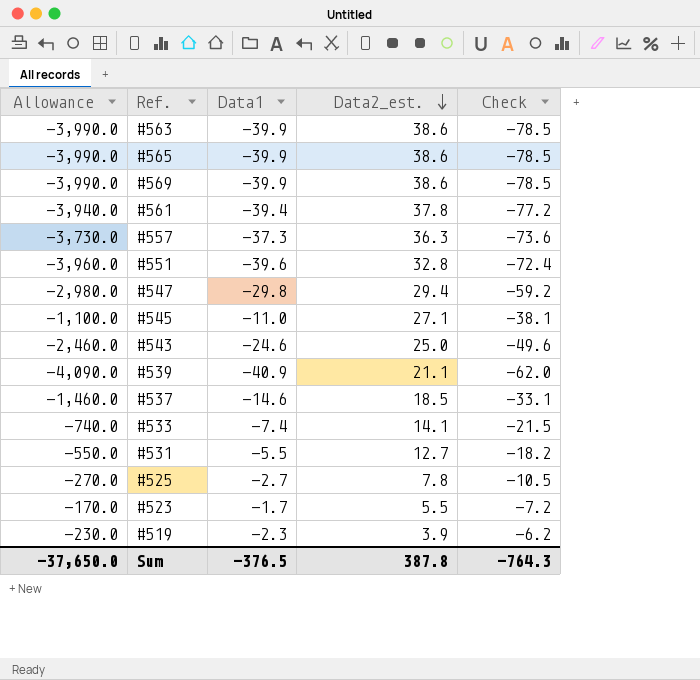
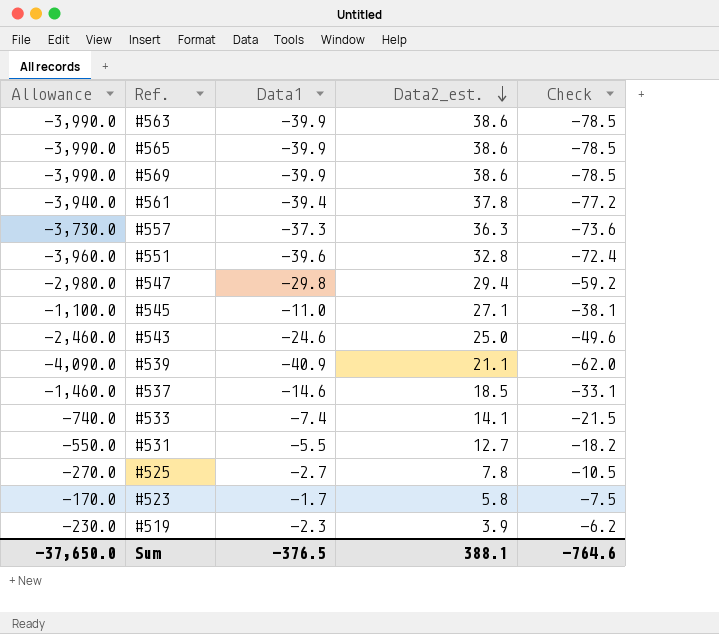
#523 | Data2_est.: 5.5 -> 5.8
#523 | Check: -7.2 -> -7.5
Sum | Data2_est.: 387.8 -> 388.1
Sum | Check: -764.3 -> -764.6

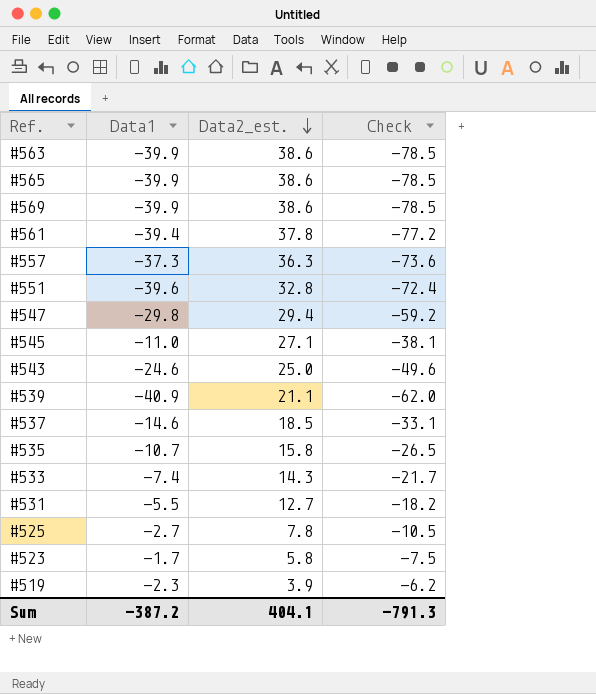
column Allowance | formula: [Data1] * 100 -> none
row #535: none -> -10.7 | 15.8 | -26.5
#533 | Data2_est.: 14.1 -> 14.3
#533 | Check: -21.5 -> -21.7
Sum | Data1: -376.5 -> -387.2
Sum | Data2_est.: 388.1 -> 404.1
Sum | Check: -764.6 -> -791.3

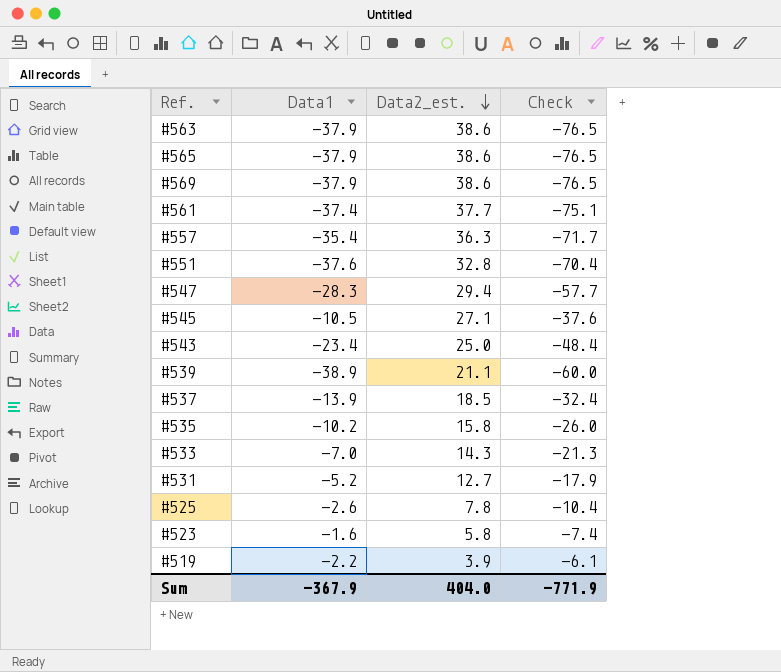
#563 | Data1: -39.9 -> -37.9
#563 | Check: -78.5 -> -76.5
#565 | Data1: -39.9 -> -37.9
#565 | Check: -78.5 -> -76.5
#569 | Data1: -39.9 -> -37.9
#569 | Check: -78.5 -> -76.5
#561 | Data1: -39.4 -> -37.4
#561 | Data2_est.: 37.8 -> 37.7
#561 | Check: -77.2 -> -75.1
#557 | Data1: -37.3 -> -35.4
#557 | Check: -73.6 -> -71.7
#551 | Data1: -39.6 -> -37.6
#551 | Check: -72.4 -> -70.4
#547 | Data1: -29.8 -> -28.3
#547 | Check: -59.2 -> -57.7
#545 | Data1: -11.0 -> -10.5
#545 | Check: -38.1 -> -37.6
#543 | Data1: -24.6 -> -23.4
#543 | Check: -49.6 -> -48.4
#539 | Data1: -40.9 -> -38.9
#539 | Check: -62.0 -> -60.0
#537 | Data1: -14.6 -> -13.9
#537 | Check: -33.1 -> -32.4
#535 | Data1: -10.7 -> -10.2
#535 | Check: -26.5 -> -26.0
#533 | Data1: -7.4 -> -7.0
#533 | Check: -21.7 -> -21.3
#531 | Data1: -5.5 -> -5.2
#531 | Check: -18.2 -> -17.9
#525 | Data1: -2.7 -> -2.6
#525 | Check: -10.5 -> -10.4
#523 | Data1: -1.7 -> -1.6
#523 | Check: -7.5 -> -7.4
#519 | Data1: -2.3 -> -2.2
#519 | Check: -6.2 -> -6.1
Sum | Data1: -387.2 -> -367.9
Sum | Data2_est.: 404.1 -> 404.0
Sum | Check: -791.3 -> -771.9

